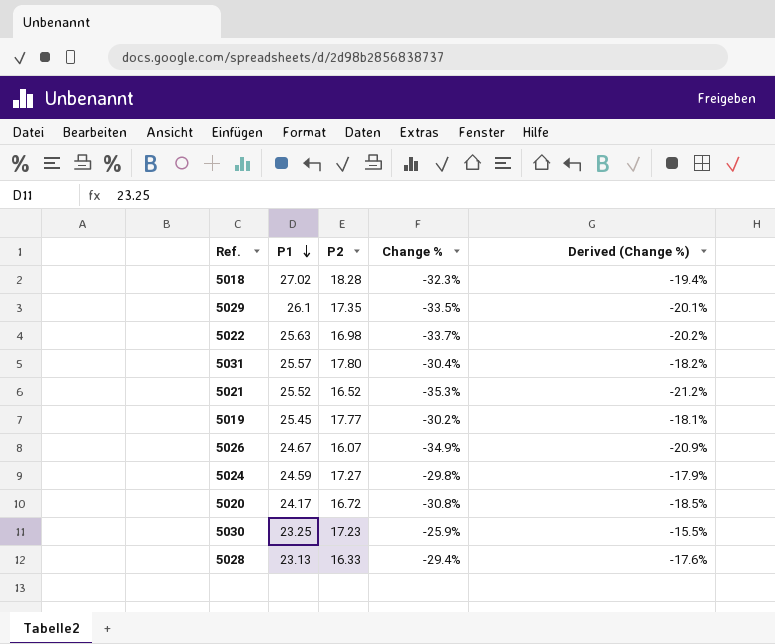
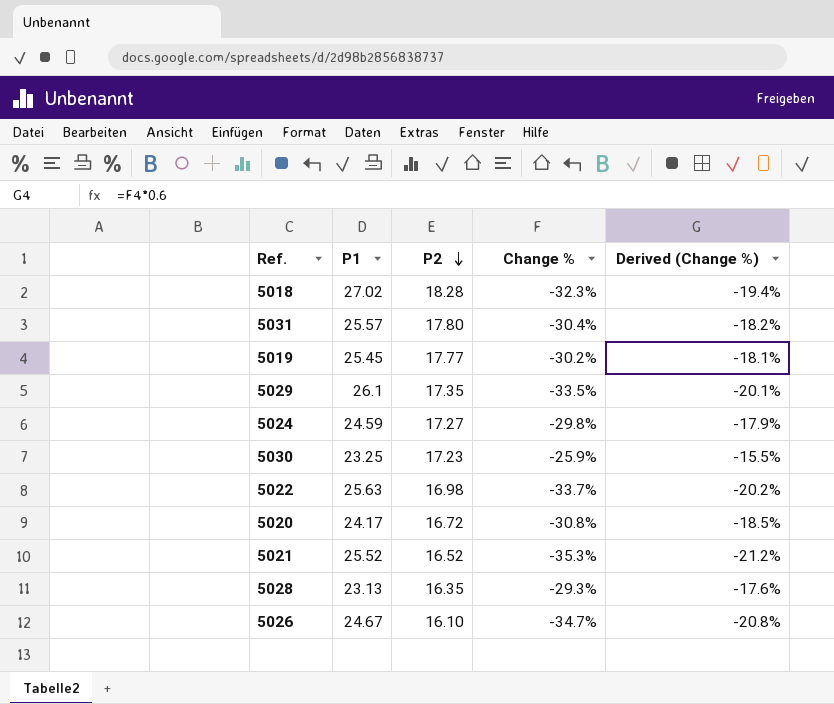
row order: P1 descending -> P2 descending
5028 | P2: 16.33 -> 16.35
5028 | Change %: -29.4% -> -29.3%
5026 | P2: 16.07 -> 16.10
5026 | Change %: -34.9% -> -34.7%
5026 | Derived (Change %): -20.9% -> -20.8%

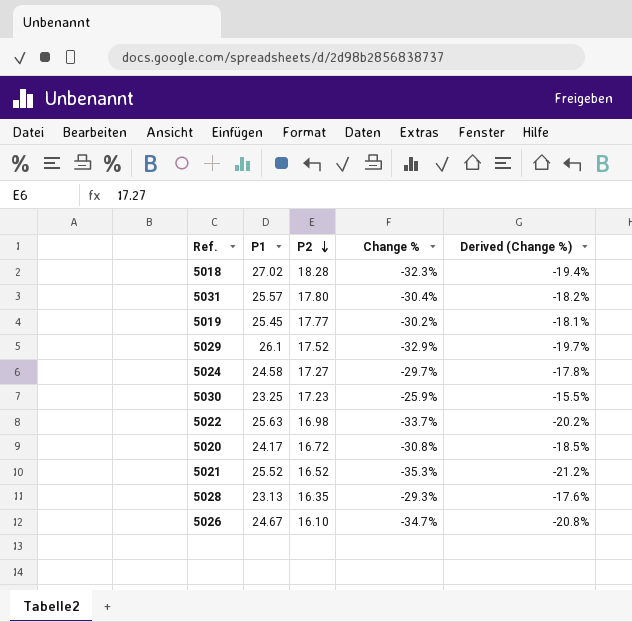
5029 | P2: 17.35 -> 17.52
5029 | Change %: -33.5% -> -32.9%
5029 | Derived (Change %): -20.1% -> -19.7%
5024 | P1: 24.59 -> 24.58
5024 | Change %: -29.8% -> -29.7%
5024 | Derived (Change %): -17.9% -> -17.8%

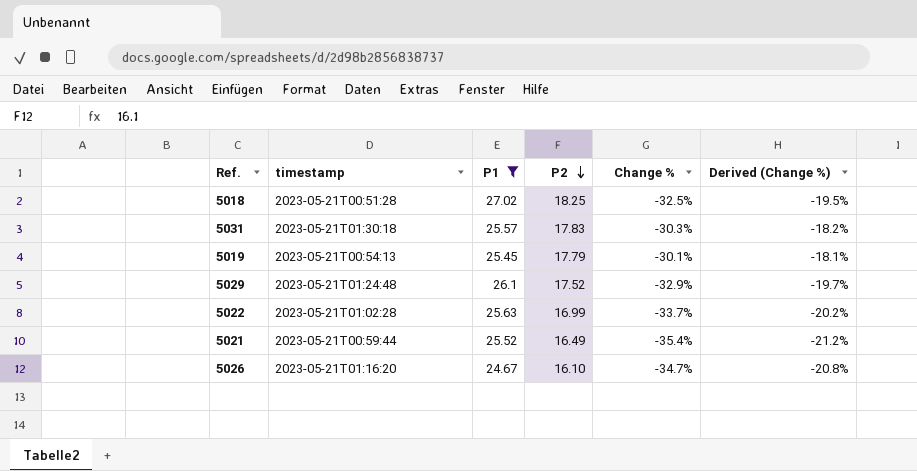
filter: none -> P1 >= 24.67
column timestamp | position: none -> 2
5018 | P2: 18.28 -> 18.25
5018 | Change %: -32.3% -> -32.5%
5018 | Derived (Change %): -19.4% -> -19.5%
5031 | P2: 17.80 -> 17.83
5031 | Change %: -30.4% -> -30.3%
5019 | P2: 17.77 -> 17.79
5019 | Change %: -30.2% -> -30.1%
5022 | P2: 16.98 -> 16.99
5021 | P2: 16.52 -> 16.49
5021 | Change %: -35.3% -> -35.4%

